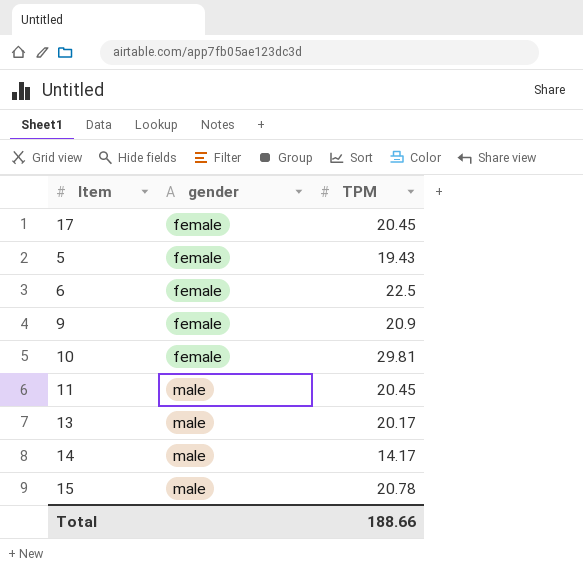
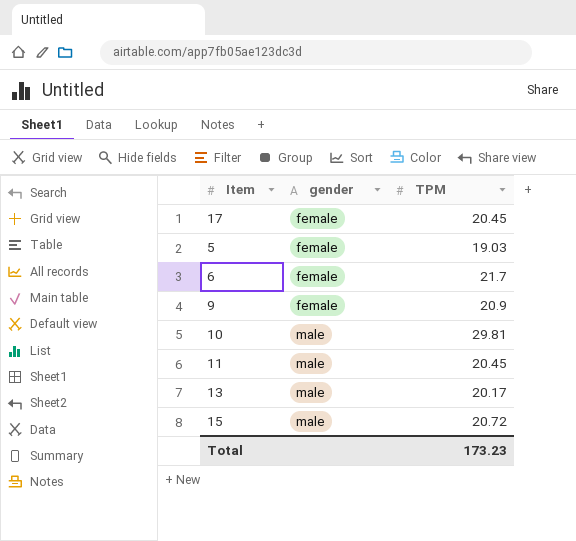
row 14: male | 14.17 -> none
5 | TPM: 19.43 -> 19.03
6 | TPM: 22.5 -> 21.7
10 | gender: female -> male
15 | TPM: 20.78 -> 20.72
Total | TPM: 188.66 -> 173.23

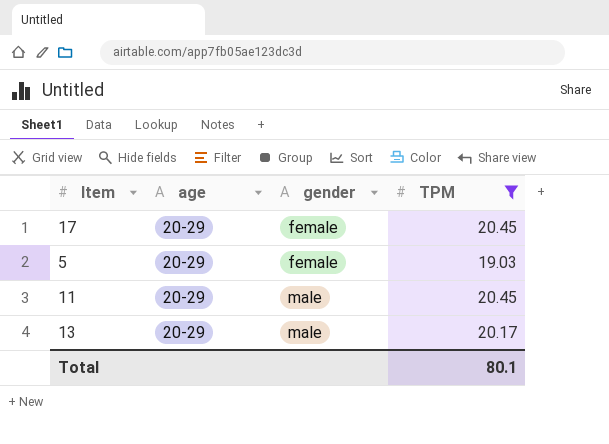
filter: none -> TPM <= 20.45
column age | position: none -> 2
Total | TPM: 173.23 -> 80.1

